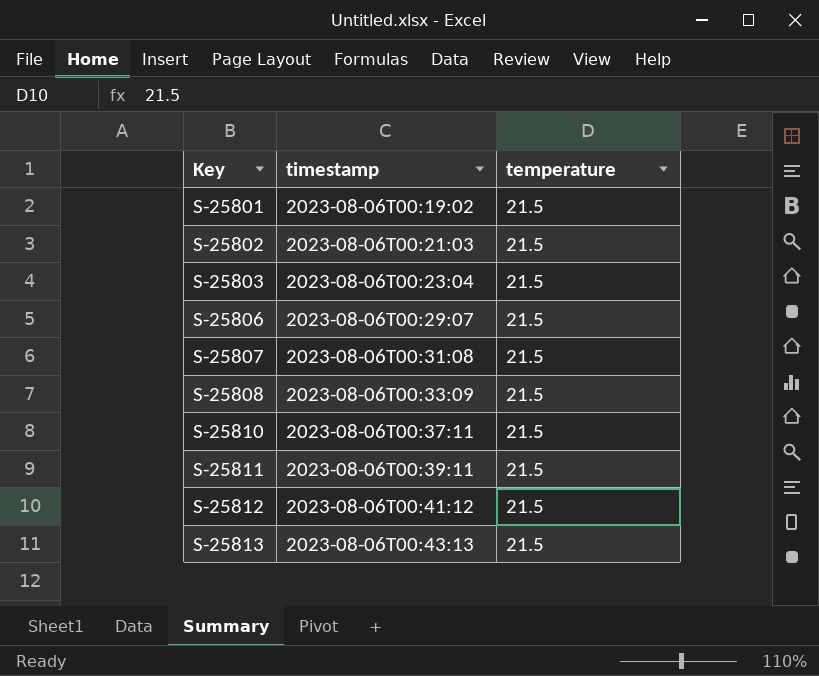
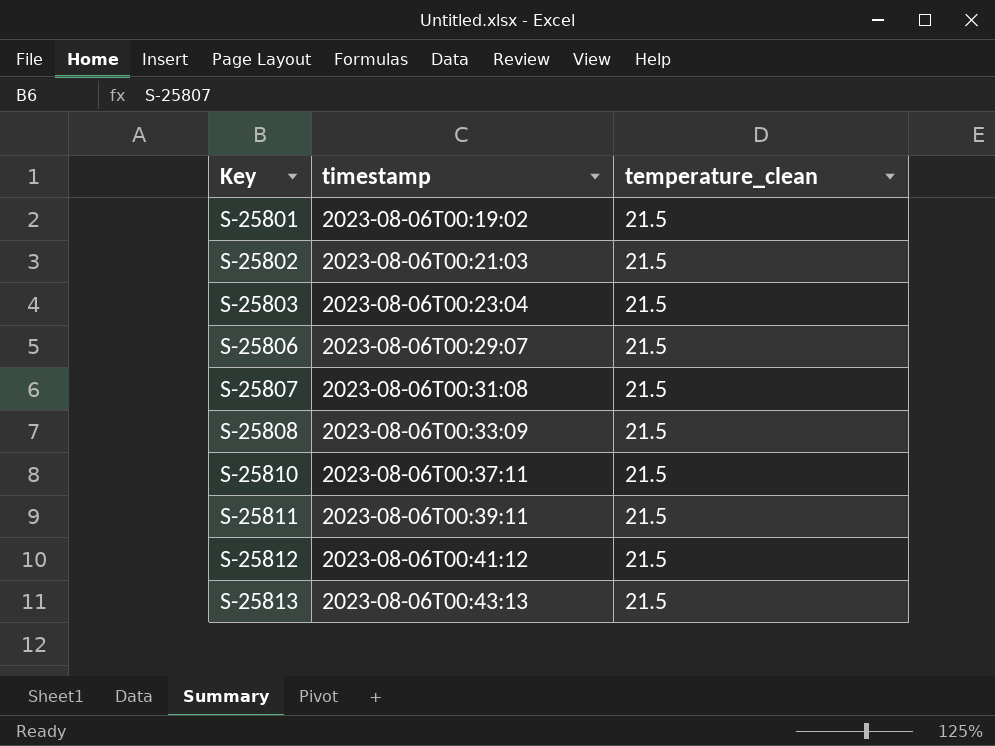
column name: temperature -> temperature_clean

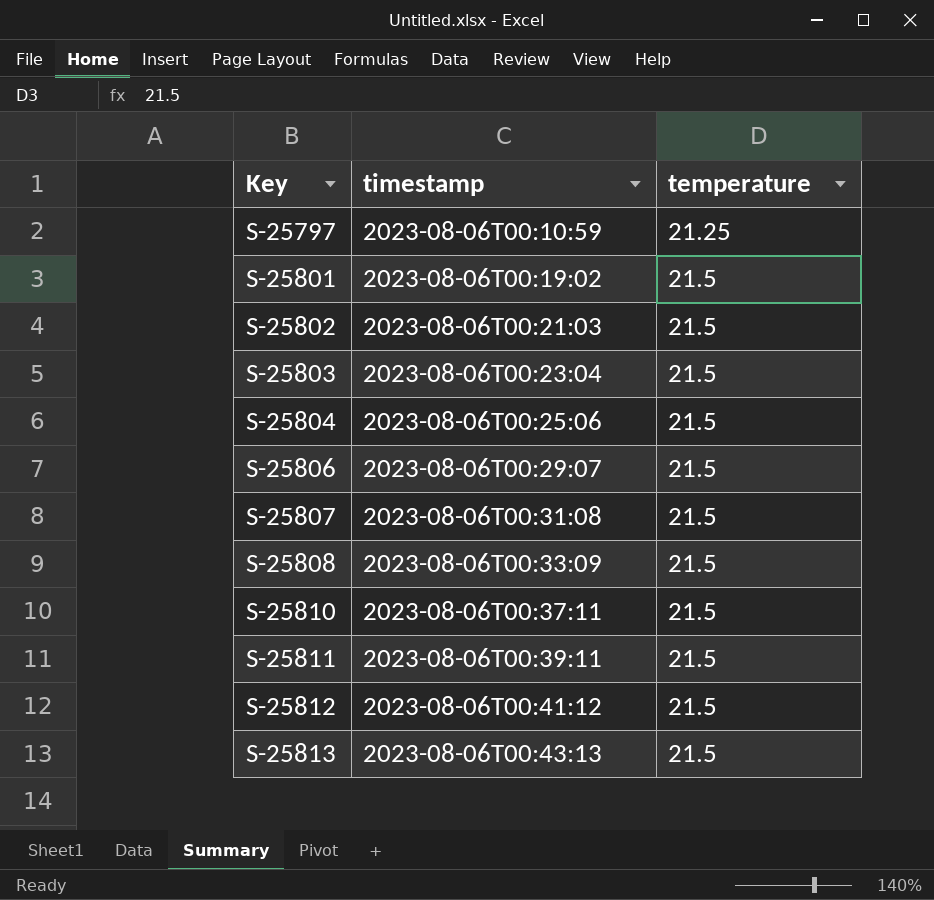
column name: temperature_clean -> temperature
row S-25797: none -> 2023-08-06T00:10:59 | 21.25
row S-25804: none -> 2023-08-06T00:25:06 | 21.5

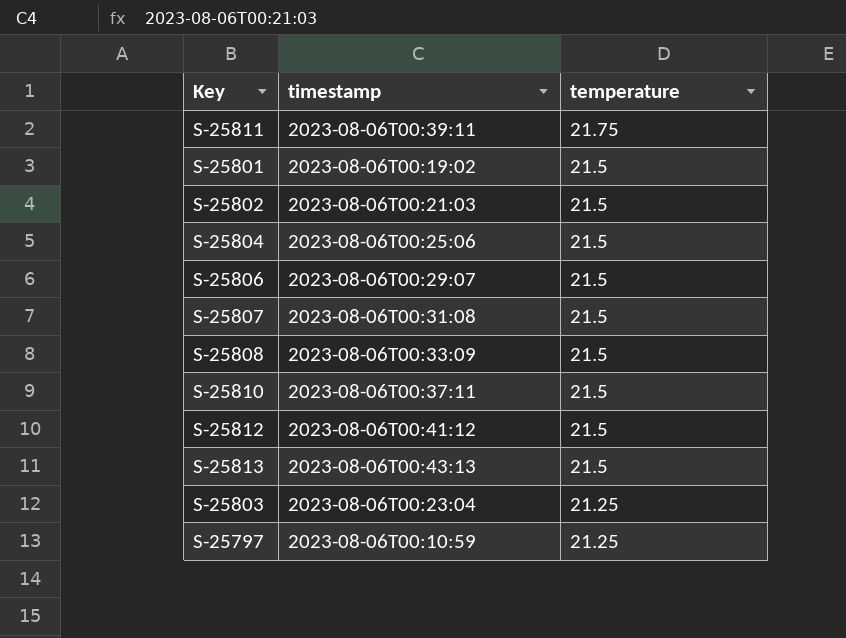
row order: Key ascending -> temperature descending
S-25811 | temperature: 21.5 -> 21.75
S-25803 | temperature: 21.5 -> 21.25

